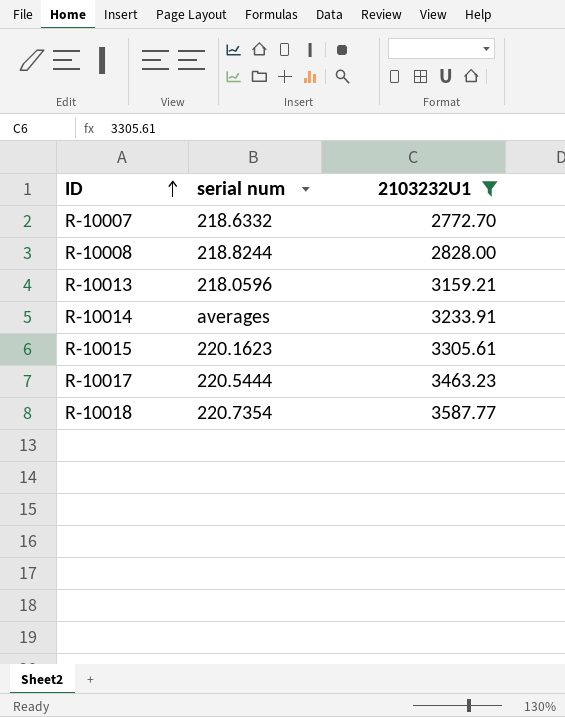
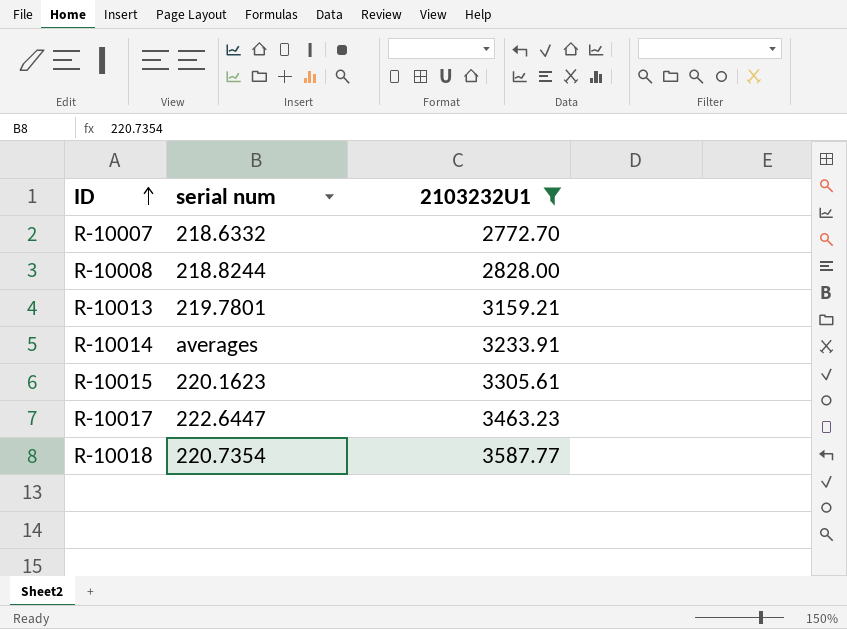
R-10013 | serial num: 218.0596 -> 219.7801
R-10017 | serial num: 220.5444 -> 222.6447

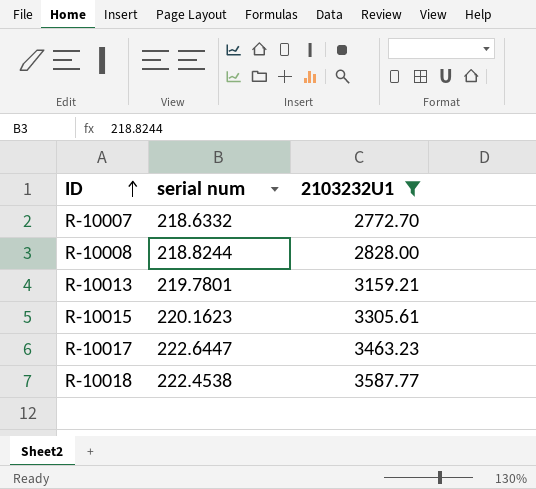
row R-10014: averages | 3233.91 -> none
R-10018 | serial num: 220.7354 -> 222.4538

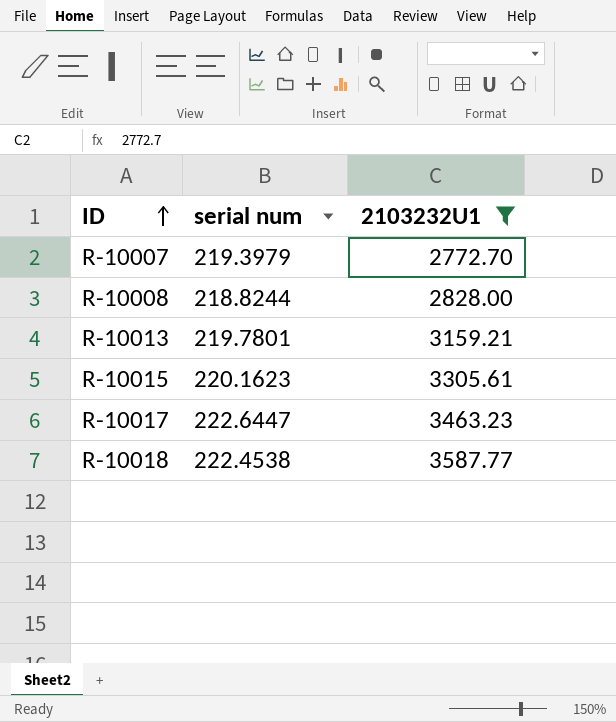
R-10007 | serial num: 218.6332 -> 219.3979

